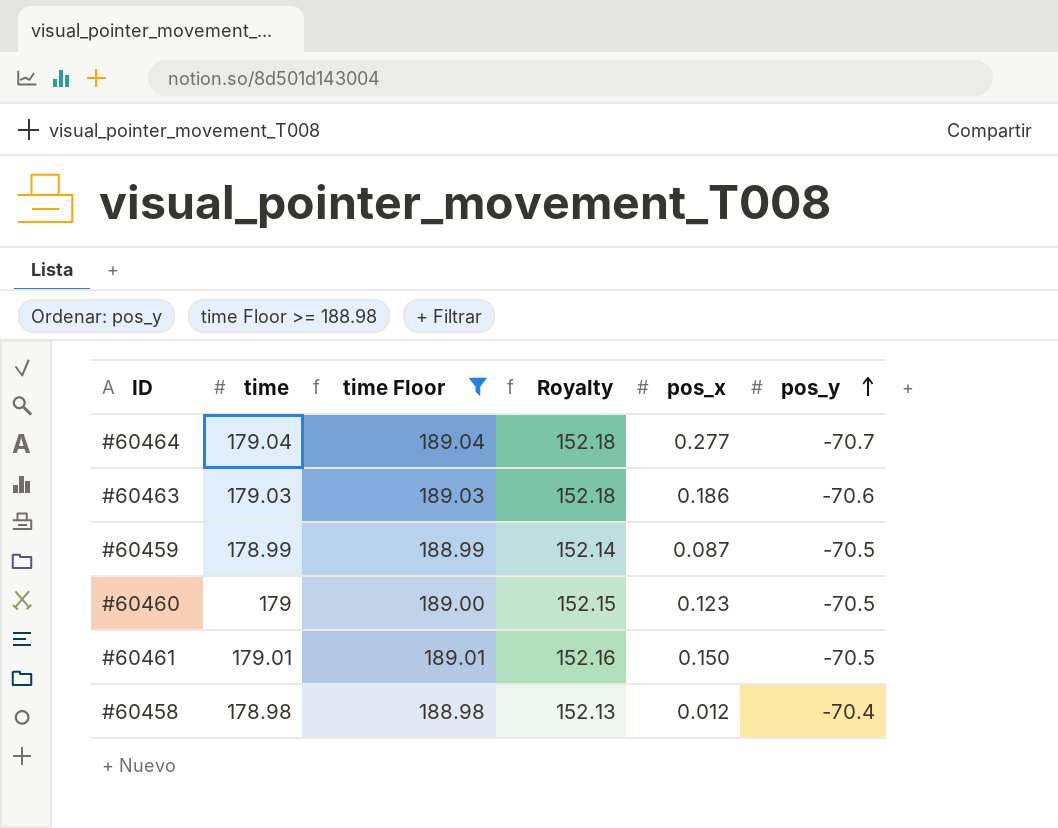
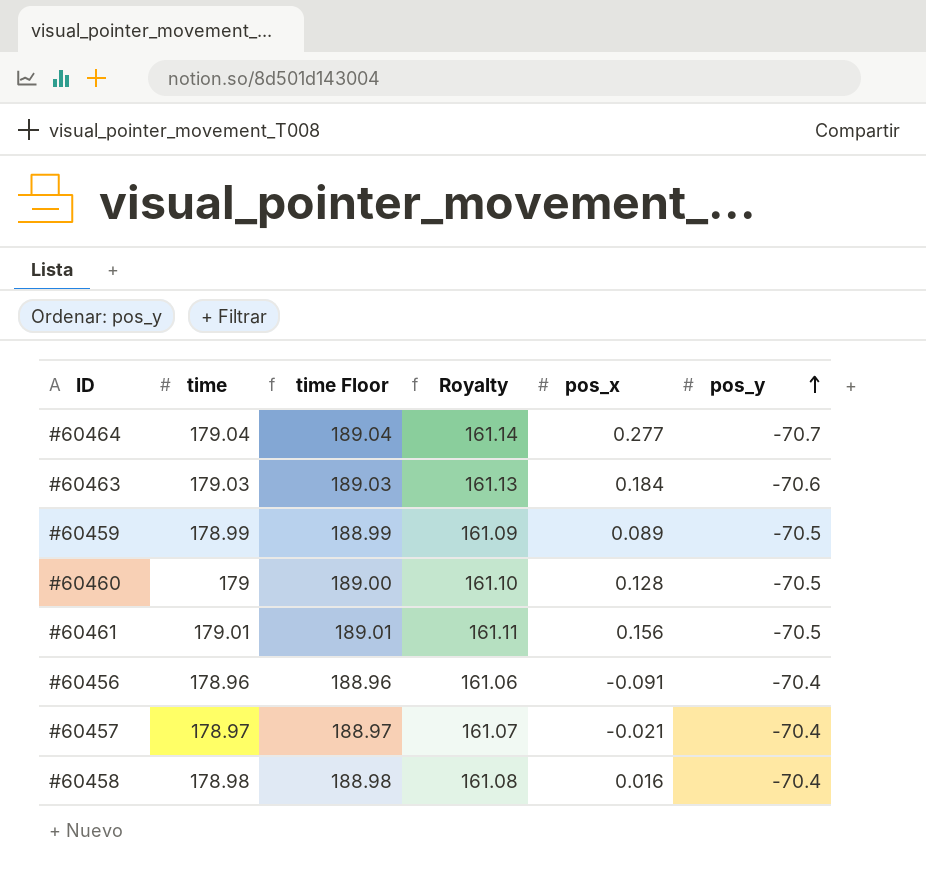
filter: time Floor >= 188.98 -> none
column Royalty | formula: [time] * 0.85 -> [time] * 0.9
#60463 | pos_x: 0.186 -> 0.184
#60459 | pos_x: 0.087 -> 0.089
#60460 | pos_x: 0.123 -> 0.128
#60461 | pos_x: 0.150 -> 0.156
#60458 | pos_x: 0.012 -> 0.016

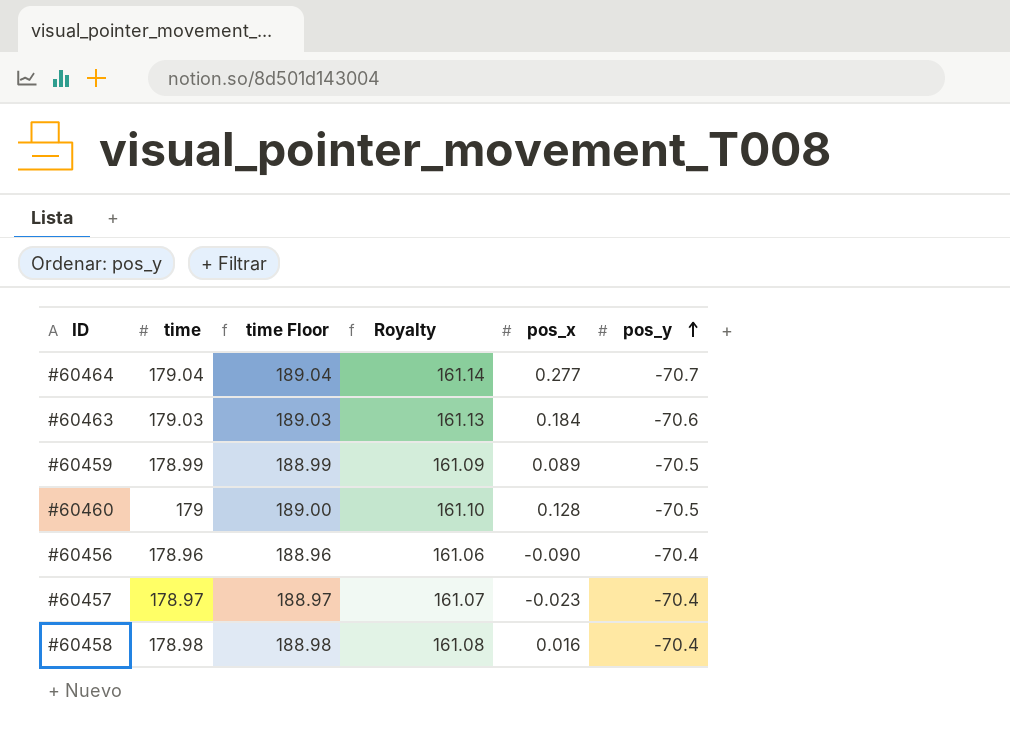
row #60461: 179.01 | 189.01 | 161.11 | 0.156 | -70.5 -> none
#60456 | pos_x: -0.091 -> -0.090
#60457 | pos_x: -0.021 -> -0.023

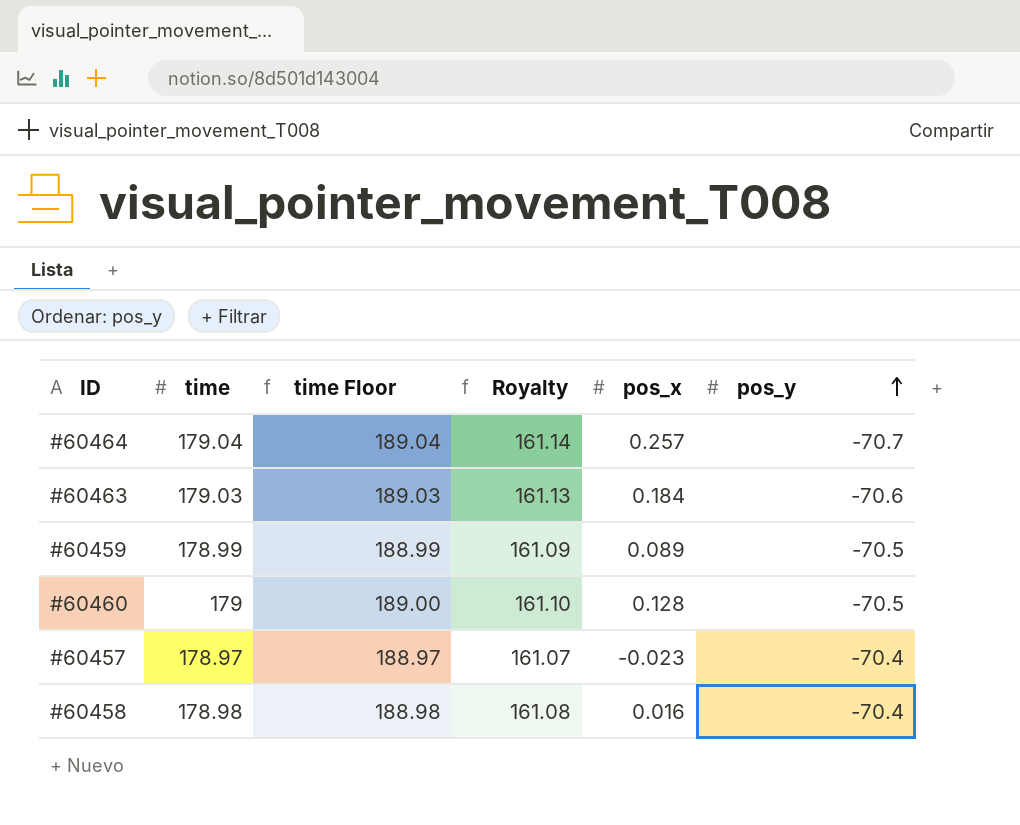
row #60456: 178.96 | 188.96 | 161.06 | -0.090 | -70.4 -> none
#60464 | pos_x: 0.277 -> 0.257

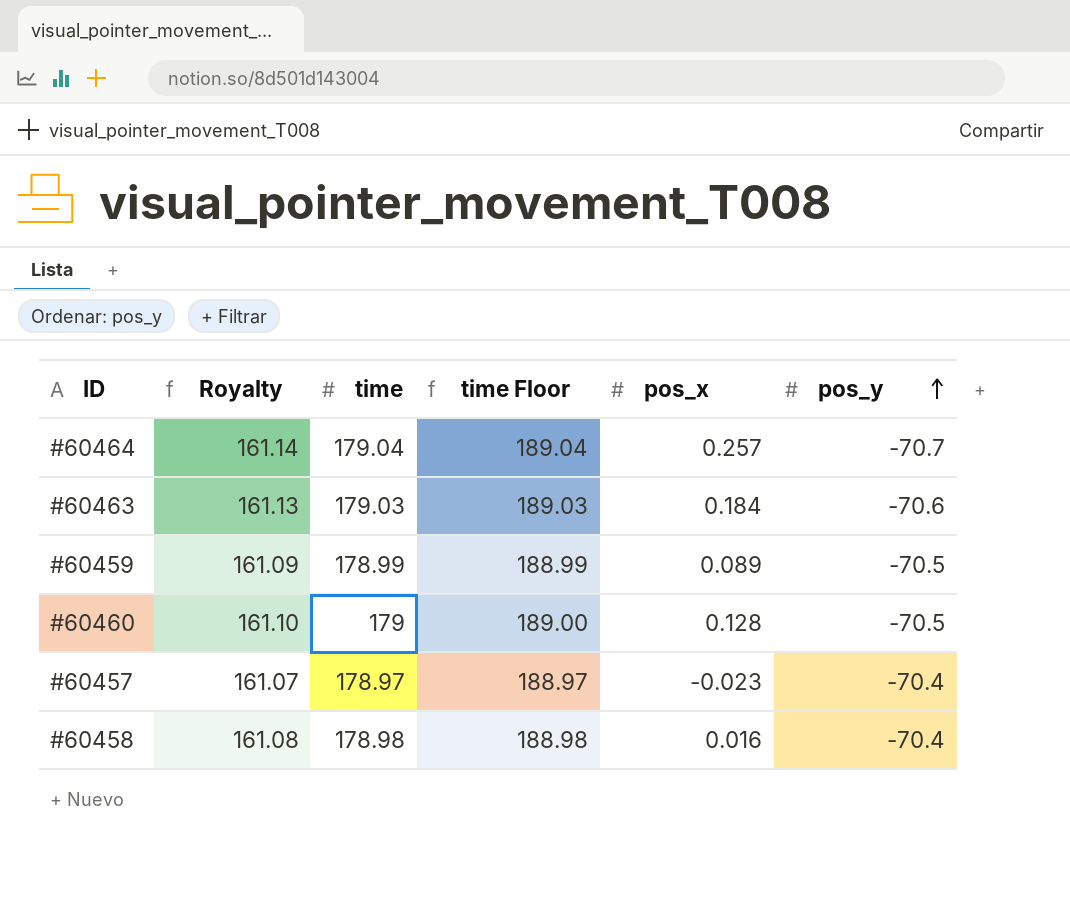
column Royalty | position: 4 -> 2

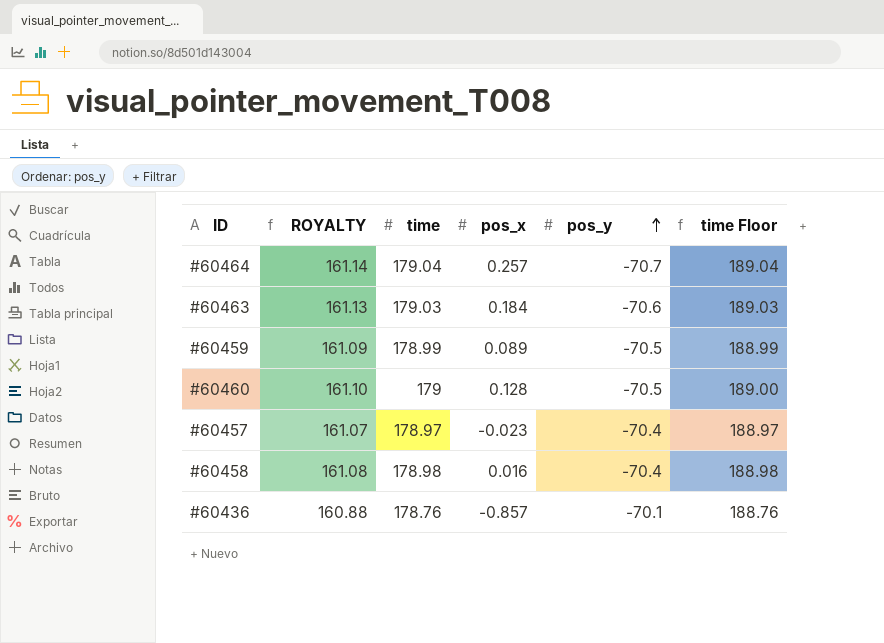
column name: Royalty -> ROYALTY
column time Floor | position: 4 -> 6
row #60436: none -> 160.88 | 178.76 | -0.857 | -70.1 | 188.76

